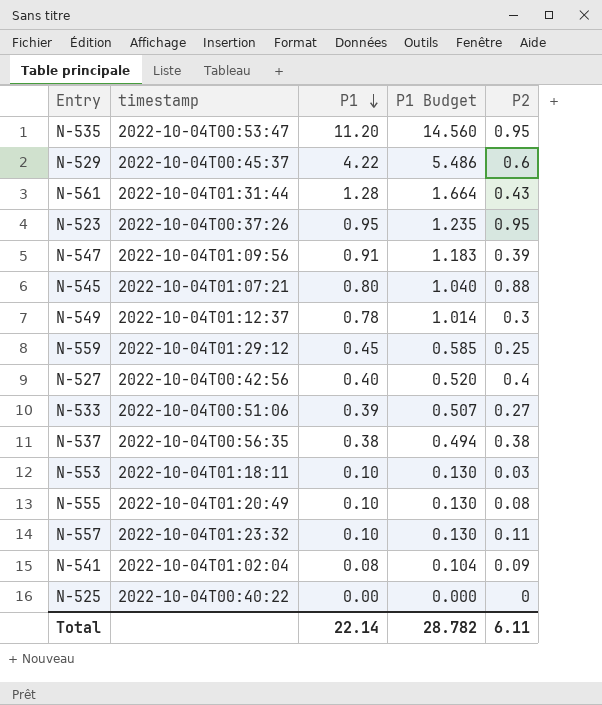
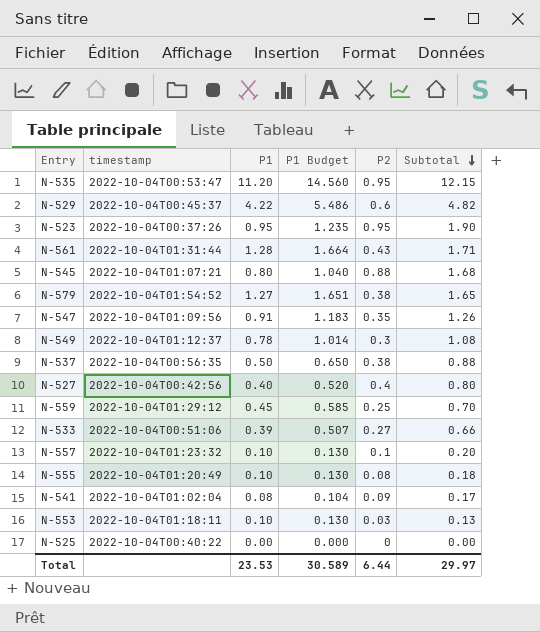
row order: P1 descending -> Subtotal descending
column Subtotal | formula: none -> [P1] + [P2]
row N-579: none -> 2022-10-04T01:54:52 | 1.27 | 1.651 | 0.38 | 1.65
N-547 | P2: 0.39 -> 0.35
N-537 | P1: 0.38 -> 0.50
N-537 | P1 Budget: 0.494 -> 0.650
N-557 | P2: 0.11 -> 0.1
Total | P1: 22.14 -> 23.53
Total | P1 Budget: 28.782 -> 30.589
Total | P2: 6.11 -> 6.44

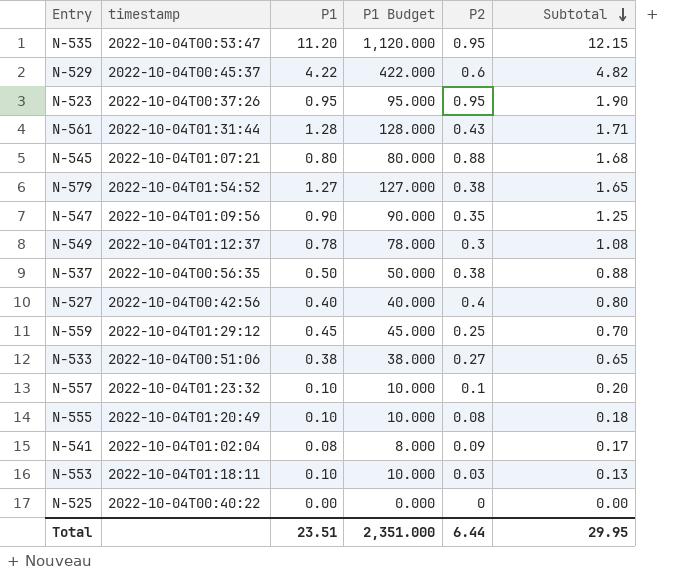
column P1 Budget | formula: [P1] * 1.3 -> [P1] * 100
N-547 | P1: 0.91 -> 0.90
N-547 | Subtotal: 1.26 -> 1.25
N-533 | P1: 0.39 -> 0.38
N-533 | Subtotal: 0.66 -> 0.65
Total | P1: 23.53 -> 23.51
Total | P1 Budget: 30.589 -> 2,351.000
Total | Subtotal: 29.97 -> 29.95

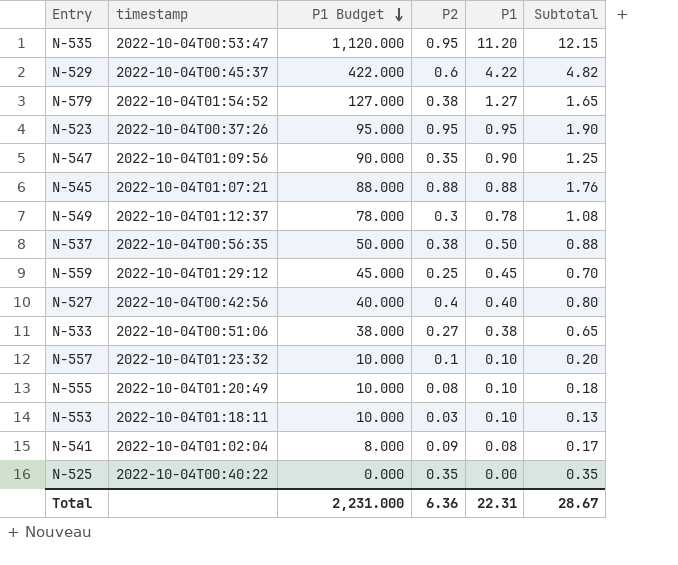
row order: Subtotal descending -> P1 Budget descending
column P1 | position: 3 -> 5
row N-561: 2022-10-04T01:31:44 | 1.28 | 128.000 | 0.43 | 1.71 -> none
N-545 | P1 Budget: 80.000 -> 88.000
N-545 | P1: 0.80 -> 0.88
N-545 | Subtotal: 1.68 -> 1.76
N-525 | P2: 0 -> 0.35
N-525 | Subtotal: 0.00 -> 0.35
Total | P1 Budget: 2,351.000 -> 2,231.000
Total | P2: 6.44 -> 6.36
Total | P1: 23.51 -> 22.31
Total | Subtotal: 29.95 -> 28.67

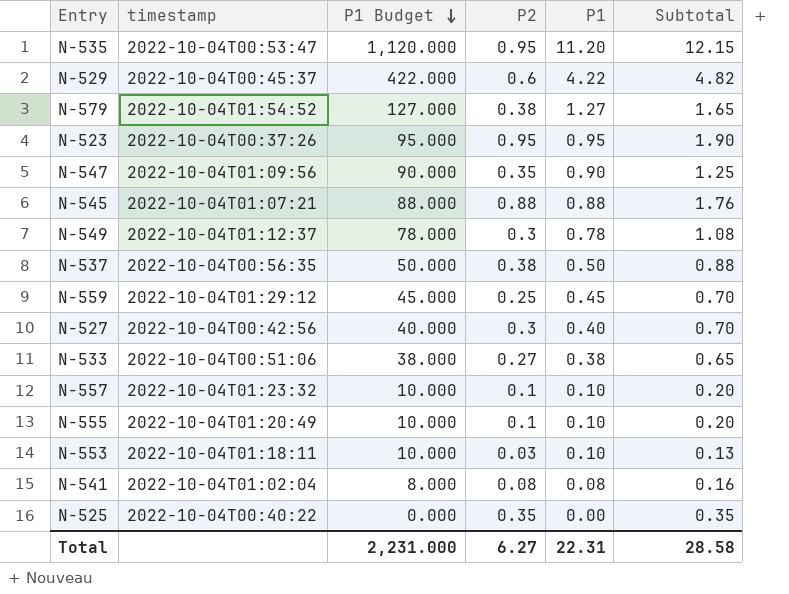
N-527 | P2: 0.4 -> 0.3
N-527 | Subtotal: 0.80 -> 0.70
N-555 | P2: 0.08 -> 0.1
N-555 | Subtotal: 0.18 -> 0.20
N-541 | P2: 0.09 -> 0.08
N-541 | Subtotal: 0.17 -> 0.16
Total | P2: 6.36 -> 6.27
Total | Subtotal: 28.67 -> 28.58

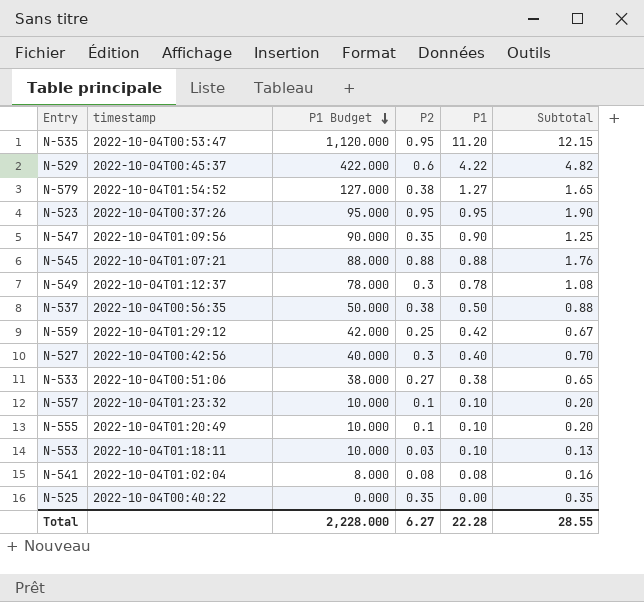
N-559 | P1 Budget: 45.000 -> 42.000
N-559 | P1: 0.45 -> 0.42
N-559 | Subtotal: 0.70 -> 0.67
Total | P1 Budget: 2,231.000 -> 2,228.000
Total | P1: 22.31 -> 22.28
Total | Subtotal: 28.58 -> 28.55

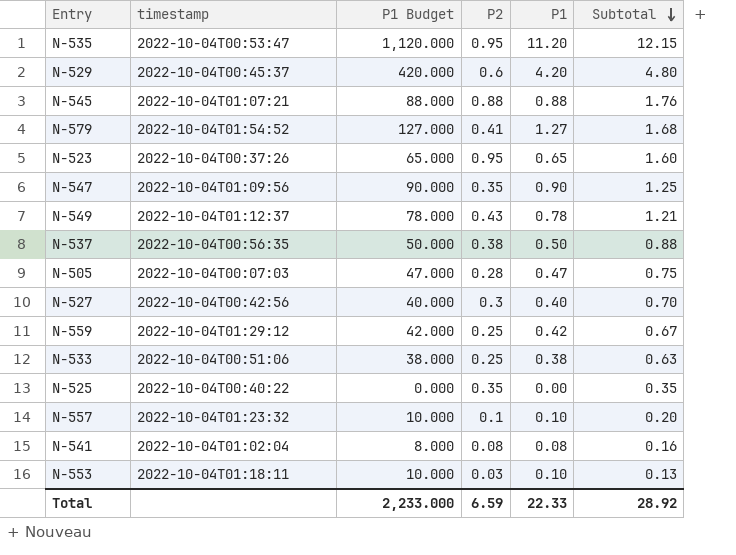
row order: P1 Budget descending -> Subtotal descending
row N-555: 2022-10-04T01:20:49 | 10.000 | 0.1 | 0.10 | 0.20 -> none
N-529 | P1 Budget: 422.000 -> 420.000
N-529 | P1: 4.22 -> 4.20
N-529 | Subtotal: 4.82 -> 4.80
N-579 | P2: 0.38 -> 0.41
N-579 | Subtotal: 1.65 -> 1.68
N-523 | P1 Budget: 95.000 -> 65.000
N-523 | P1: 0.95 -> 0.65
N-523 | Subtotal: 1.90 -> 1.60
N-549 | P2: 0.3 -> 0.43
N-549 | Subtotal: 1.08 -> 1.21
row N-505: none -> 2022-10-04T00:07:03 | 47.000 | 0.28 | 0.47 | 0.75
N-533 | P2: 0.27 -> 0.25
N-533 | Subtotal: 0.65 -> 0.63
Total | P1 Budget: 2,228.000 -> 2,233.000
Total | P2: 6.27 -> 6.59
Total | P1: 22.28 -> 22.33
Total | Subtotal: 28.55 -> 28.92

